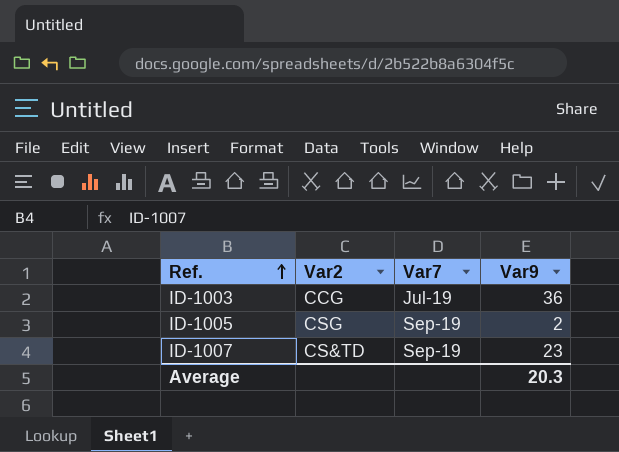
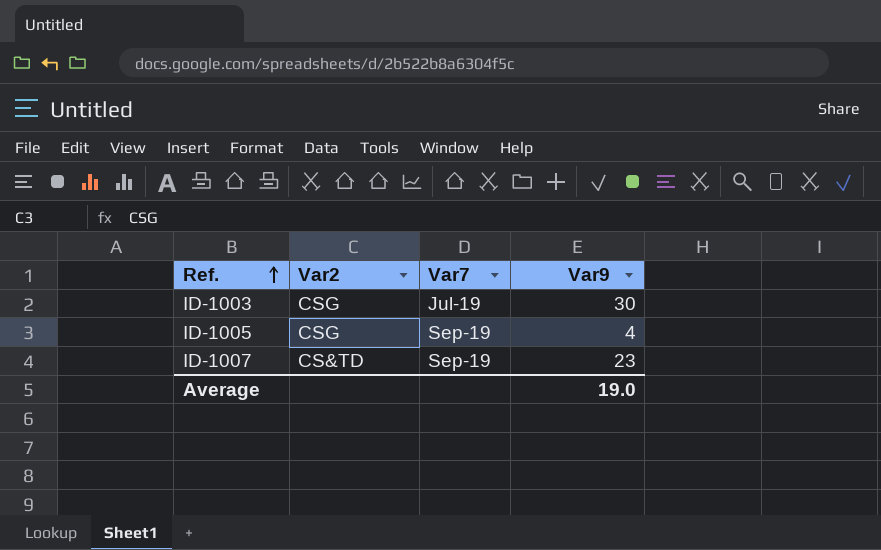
ID-1003 | Var2: CCG -> CSG
ID-1003 | Var9: 36 -> 30
ID-1005 | Var9: 2 -> 4
Average | Var9: 20.3 -> 19.0

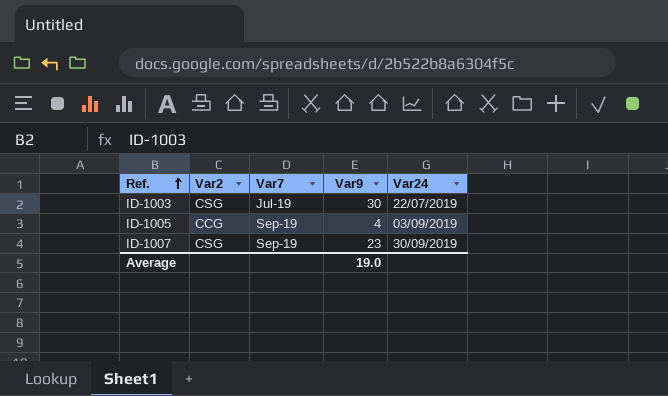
column Var24 | position: none -> 5
ID-1005 | Var2: CSG -> CCG
ID-1007 | Var2: CS&TD -> CSG

